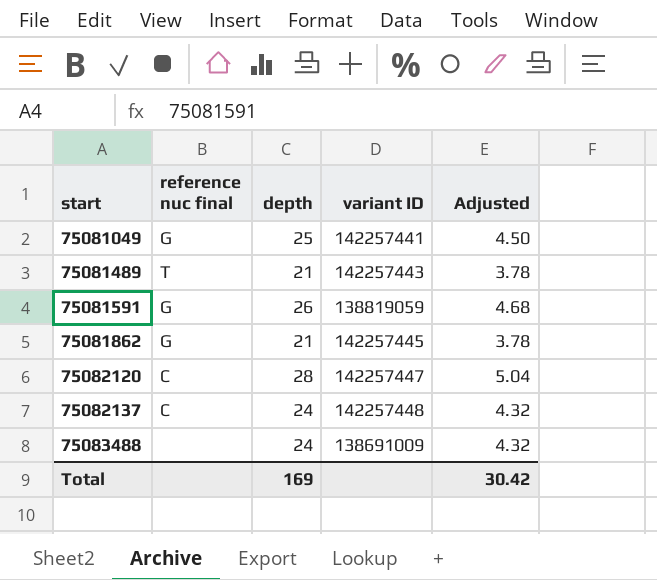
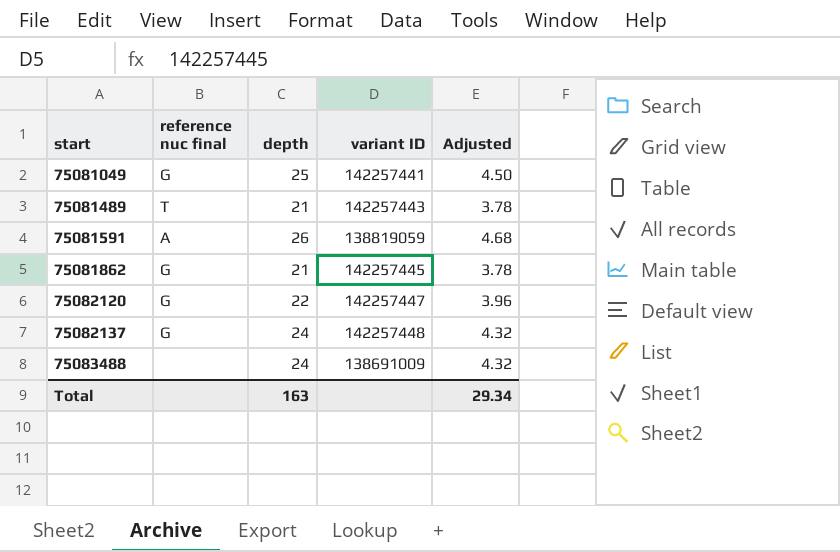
75081591 | reference nuc final: G -> A
75082120 | reference nuc final: C -> G
75082120 | depth: 28 -> 22
75082120 | Adjusted: 5.04 -> 3.96
75082137 | reference nuc final: C -> G
Total | depth: 169 -> 163
Total | Adjusted: 30.42 -> 29.34

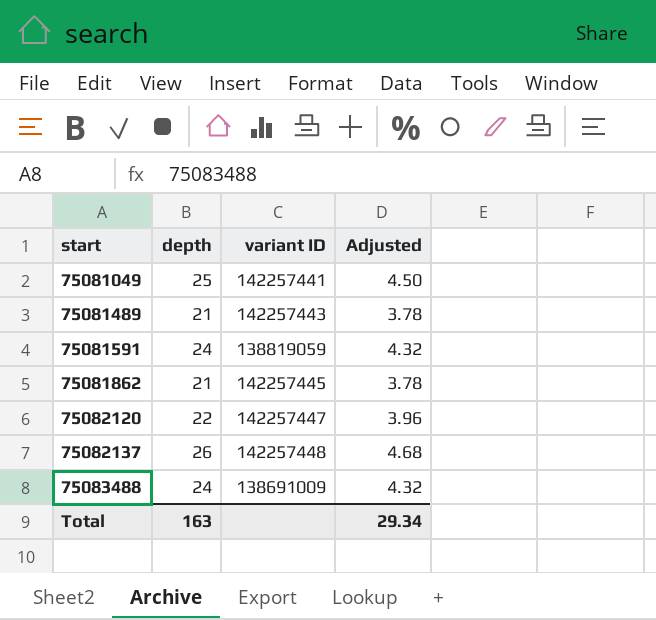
column reference nuc final | position: 2 -> none
75081591 | depth: 26 -> 24
75081591 | Adjusted: 4.68 -> 4.32
75082137 | depth: 24 -> 26
75082137 | Adjusted: 4.32 -> 4.68

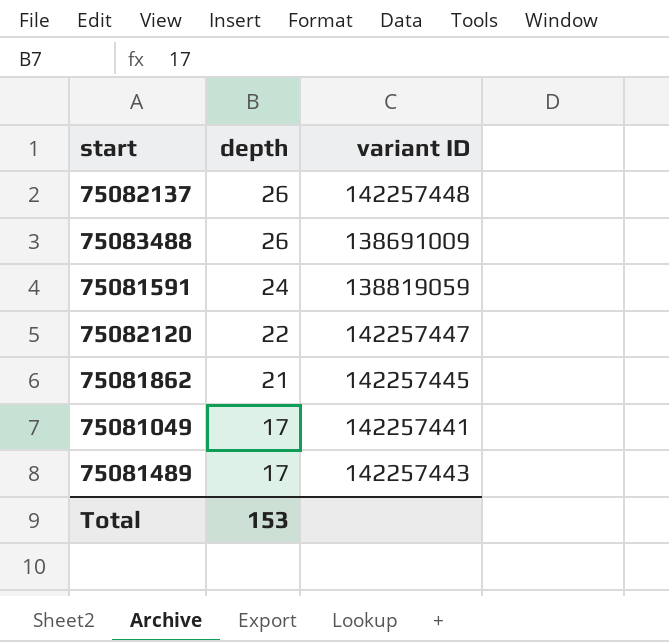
row order: start ascending -> depth descending
column Adjusted | formula: [depth] * 0.18 -> none
75083488 | depth: 24 -> 26
75081049 | depth: 25 -> 17
75081489 | depth: 21 -> 17
Total | depth: 163 -> 153

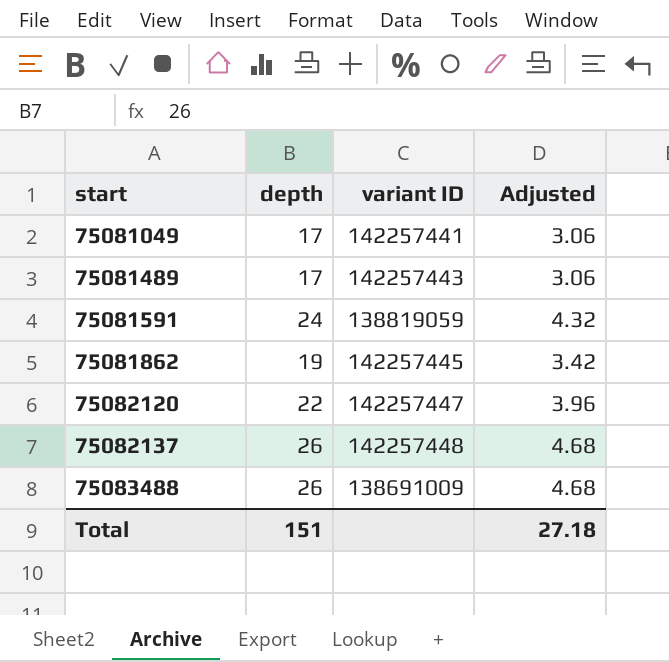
row order: depth descending -> start ascending
column Adjusted | formula: none -> [depth] * 0.18
75081862 | depth: 21 -> 19
Total | depth: 153 -> 151

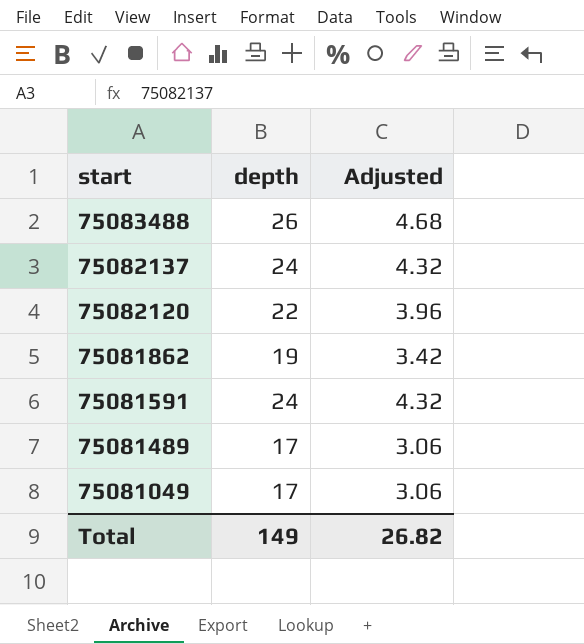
row order: start ascending -> start descending
column variant ID | position: 3 -> none
75082137 | depth: 26 -> 24
75082137 | Adjusted: 4.68 -> 4.32
Total | depth: 151 -> 149
Total | Adjusted: 27.18 -> 26.82

